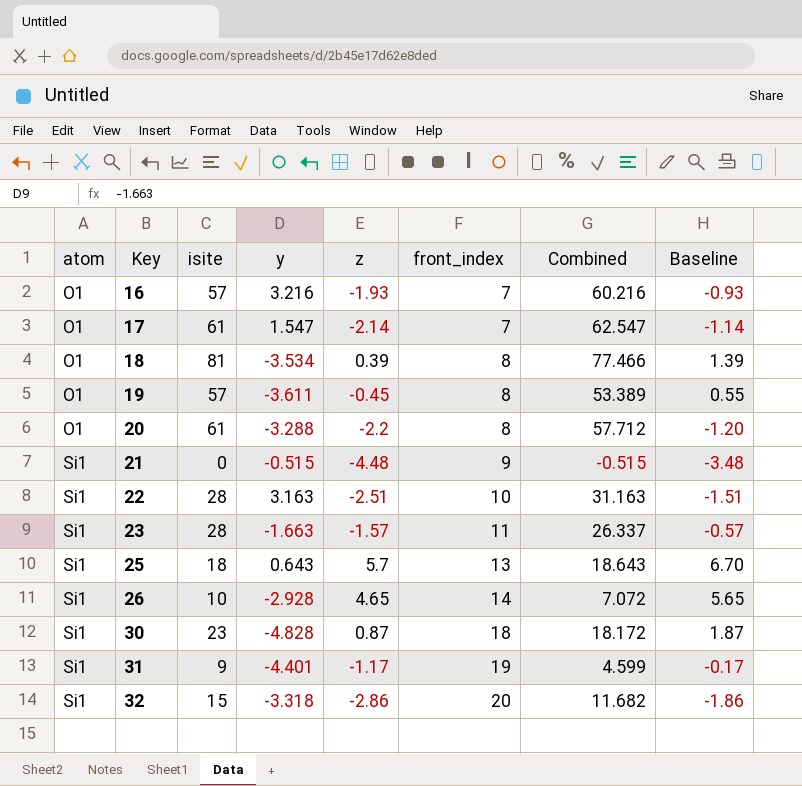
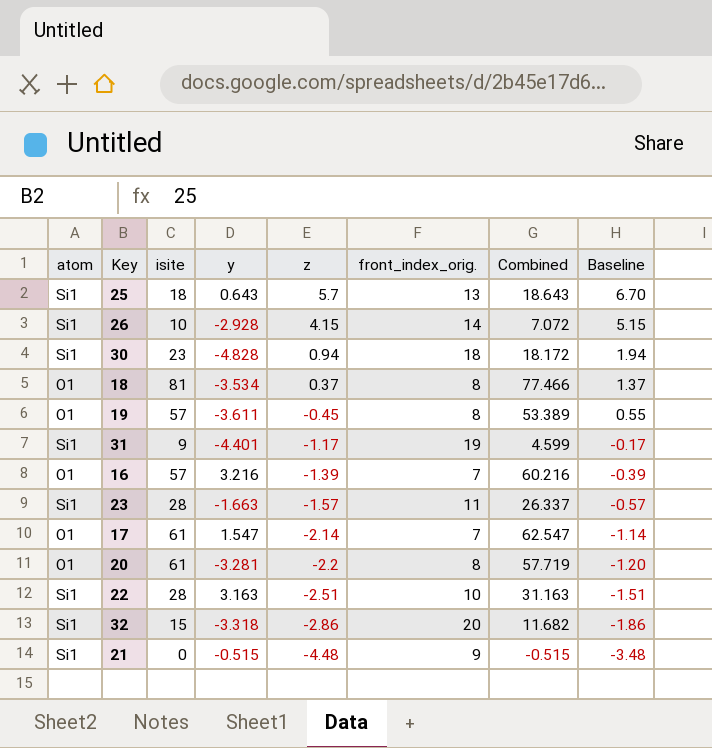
row order: atom ascending -> z descending
column name: front_index -> front_index_orig.
26 | z: 4.65 -> 4.15
26 | Baseline: 5.65 -> 5.15
30 | z: 0.87 -> 0.94
30 | Baseline: 1.87 -> 1.94
18 | z: 0.39 -> 0.37
18 | Baseline: 1.39 -> 1.37
16 | z: -1.93 -> -1.39
16 | Baseline: -0.93 -> -0.39
20 | y: -3.288 -> -3.281
20 | Combined: 57.712 -> 57.719

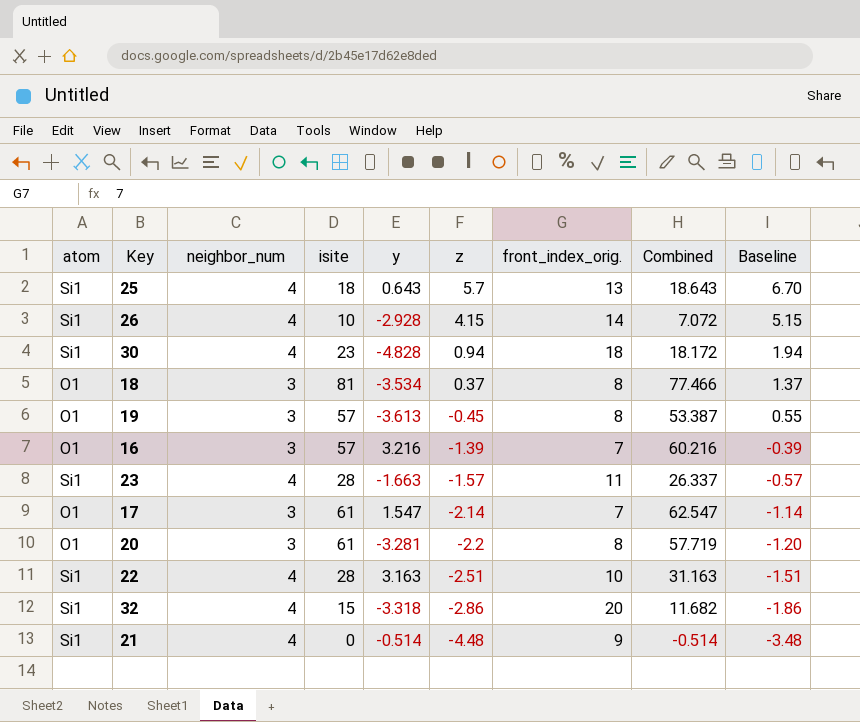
column neighbor_num | position: none -> 3
row 31: Si1 | 9 | -4.401 | -1.17 | 19 | 4.599 | -0.17 -> none
19 | y: -3.611 -> -3.613
19 | Combined: 53.389 -> 53.387
21 | y: -0.515 -> -0.514
21 | Combined: -0.515 -> -0.514

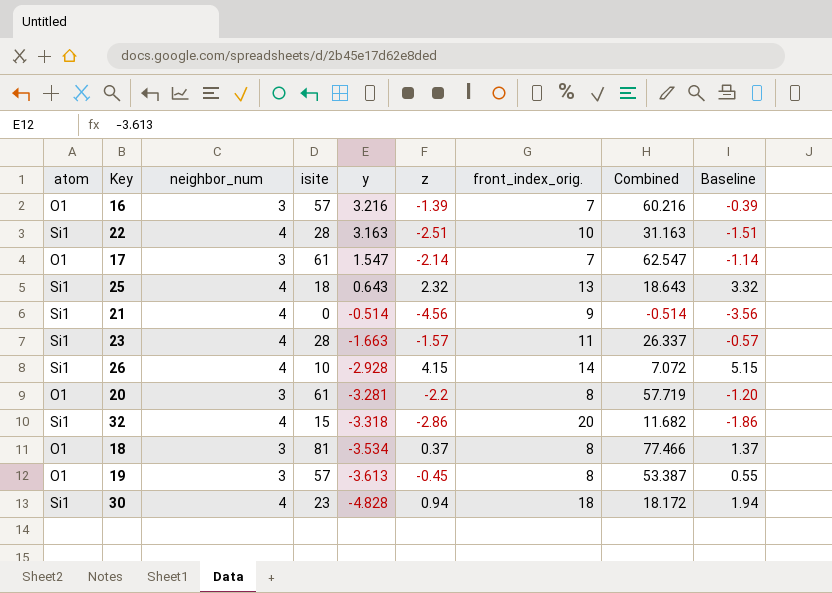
row order: z descending -> y descending
25 | z: 5.7 -> 2.32
25 | Baseline: 6.70 -> 3.32
21 | z: -4.48 -> -4.56
21 | Baseline: -3.48 -> -3.56

